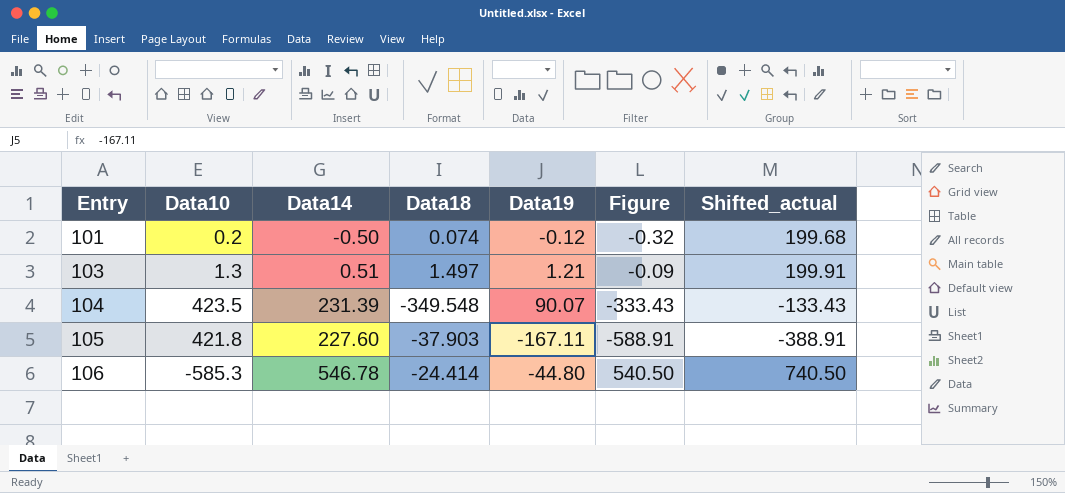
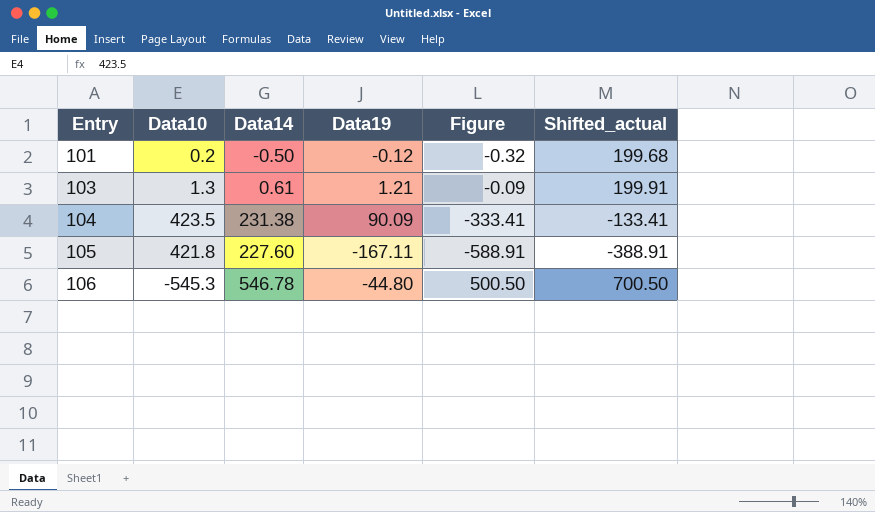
column Data18 | position: 4 -> none
103 | Data14: 0.51 -> 0.61
104 | Data14: 231.39 -> 231.38
104 | Data19: 90.07 -> 90.09
104 | Figure: -333.43 -> -333.41
104 | Shifted_actual: -133.43 -> -133.41
106 | Data10: -585.3 -> -545.3
106 | Figure: 540.50 -> 500.50
106 | Shifted_actual: 740.50 -> 700.50

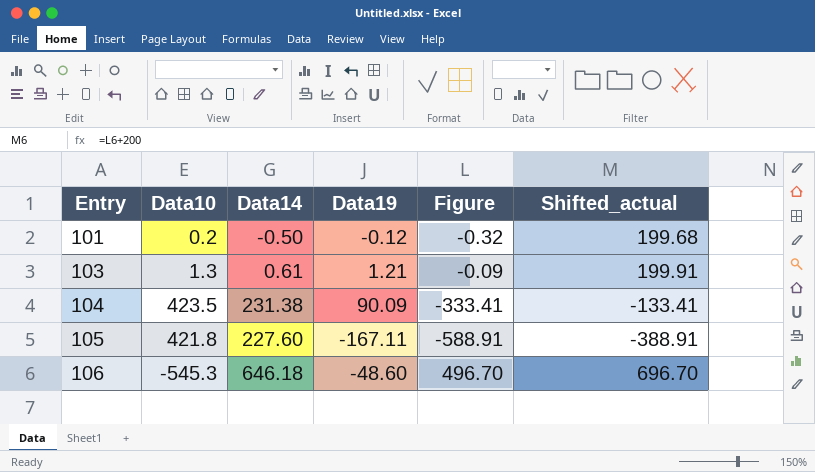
106 | Data14: 546.78 -> 646.18
106 | Data19: -44.80 -> -48.60
106 | Figure: 500.50 -> 496.70
106 | Shifted_actual: 700.50 -> 696.70

